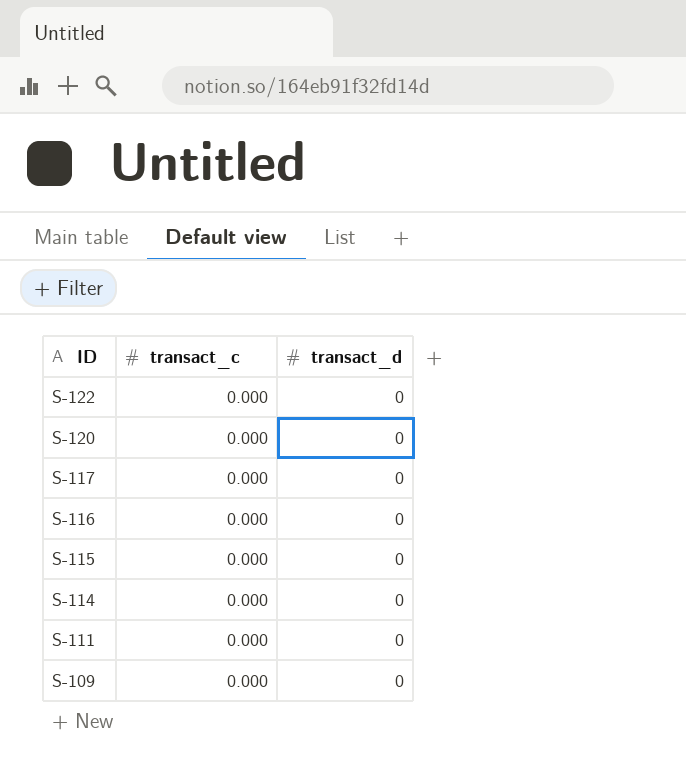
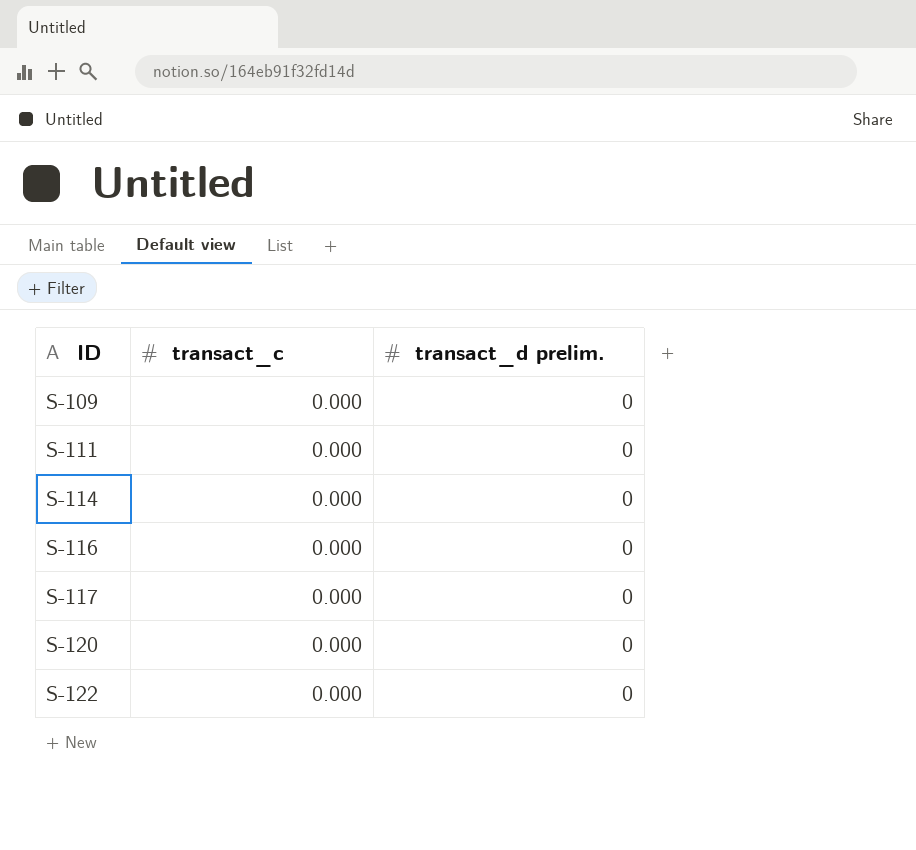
row order: ID descending -> ID ascending
column name: transact_d -> transact_d prelim.
row S-115: 0.000 | 0 -> none

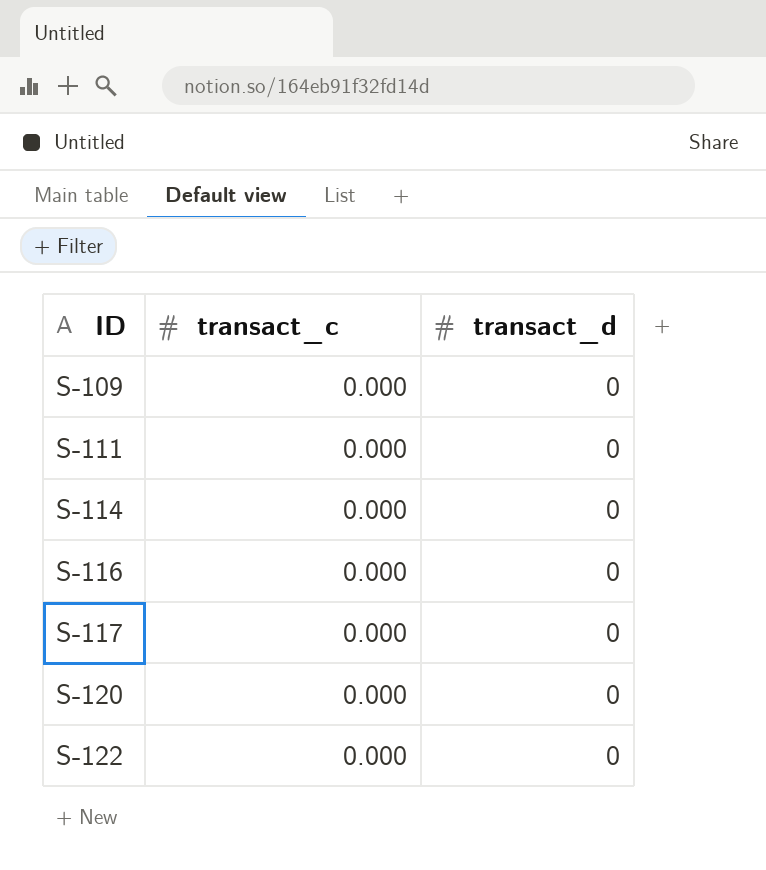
column name: transact_d prelim. -> transact_d

